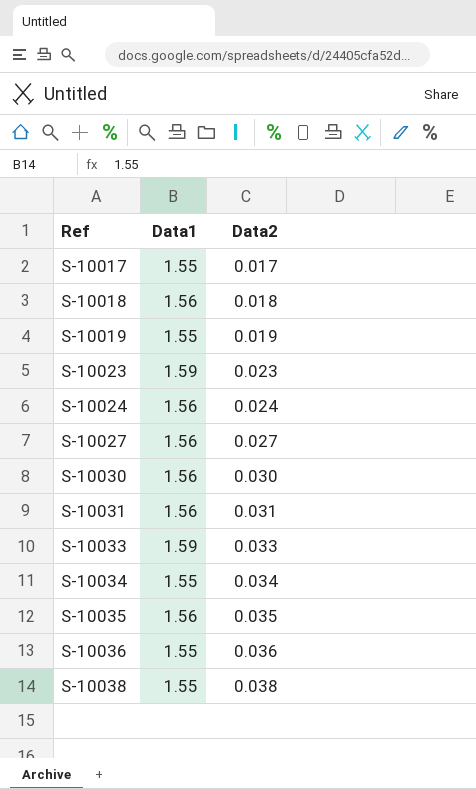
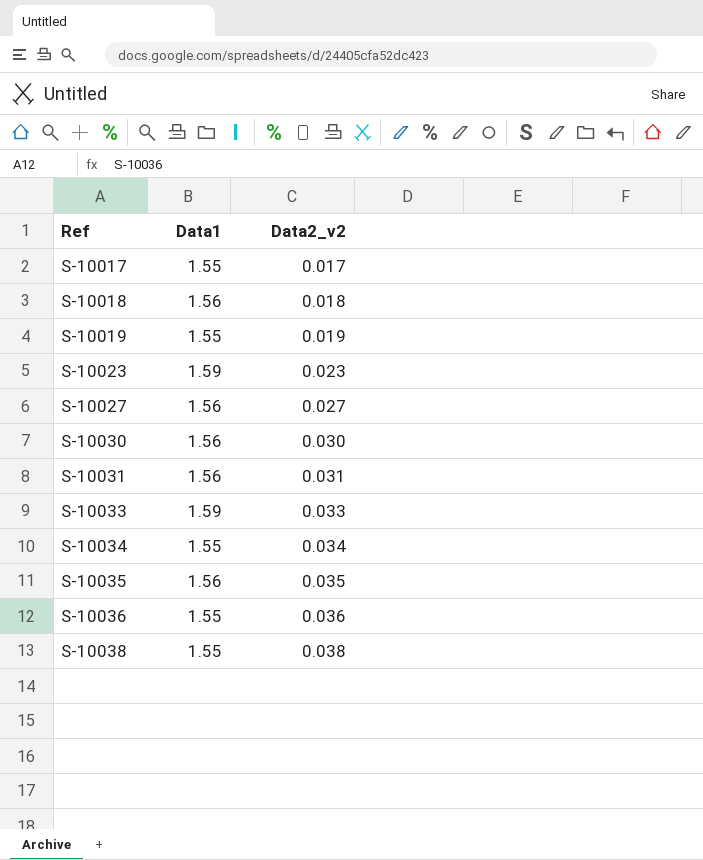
column name: Data2 -> Data2_v2
row S-10024: 1.56 | 0.024 -> none

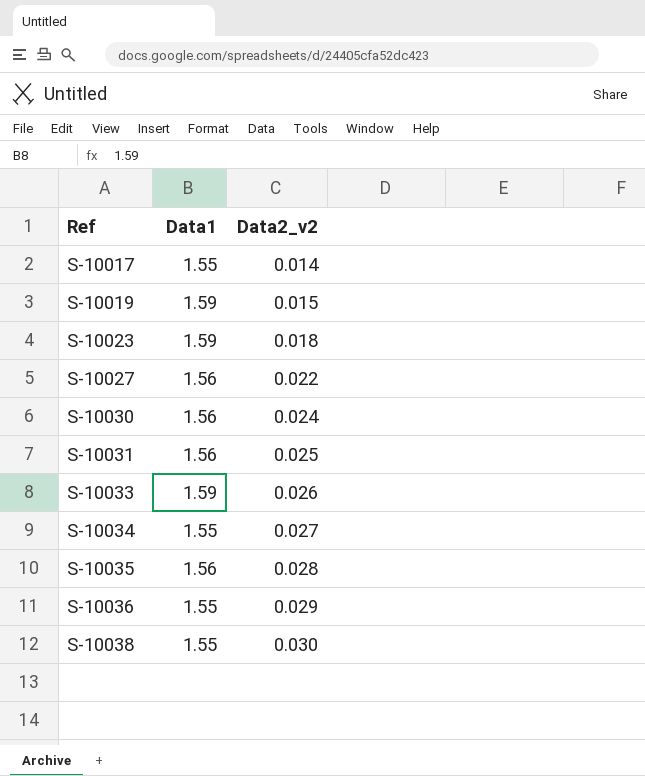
row S-10018: 1.56 | 0.018 -> none
S-10017 | Data2_v2: 0.017 -> 0.014
S-10019 | Data1: 1.55 -> 1.59
S-10019 | Data2_v2: 0.019 -> 0.015
S-10023 | Data2_v2: 0.023 -> 0.018
S-10027 | Data2_v2: 0.027 -> 0.022
S-10030 | Data2_v2: 0.030 -> 0.024
S-10031 | Data2_v2: 0.031 -> 0.025
S-10033 | Data2_v2: 0.033 -> 0.026
S-10034 | Data2_v2: 0.034 -> 0.027
S-10035 | Data2_v2: 0.035 -> 0.028
S-10036 | Data2_v2: 0.036 -> 0.029
S-10038 | Data2_v2: 0.038 -> 0.030

